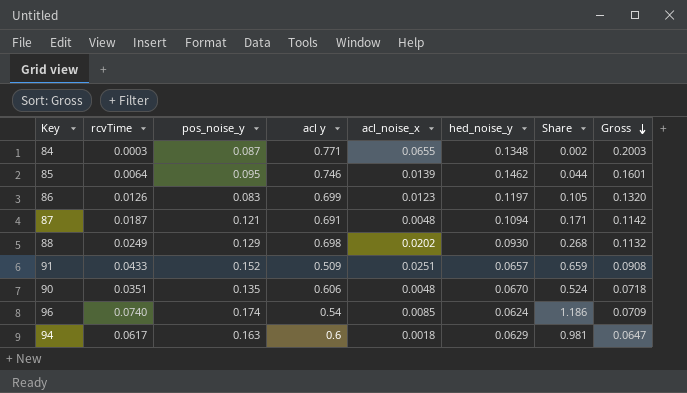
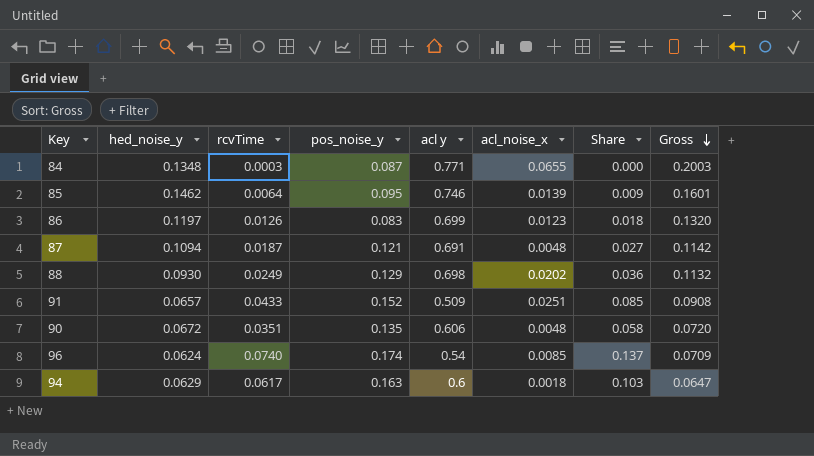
column hed_noise_y | position: 6 -> 2
column Share | formula: [rcvTime] / [hed_noise_y] -> [rcvTime] / [acl y]
90 | hed_noise_y: 0.0670 -> 0.0672
90 | Gross: 0.0718 -> 0.0720

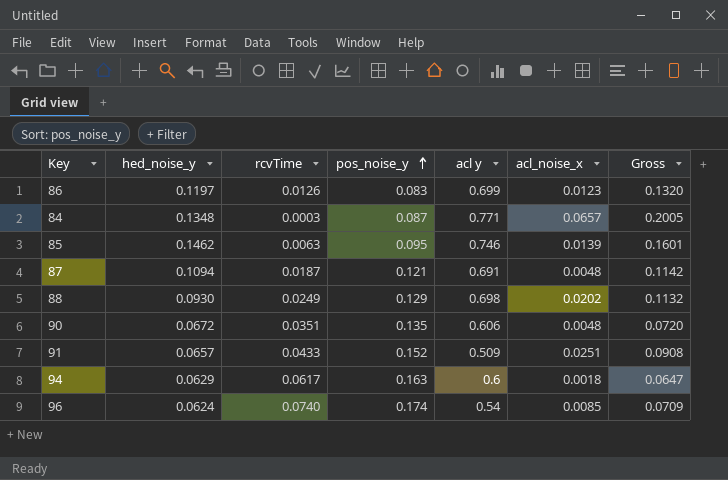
row order: Gross descending -> pos_noise_y ascending
column Share | formula: [rcvTime] / [acl y] -> none
84 | acl_noise_x: 0.0655 -> 0.0657
84 | Gross: 0.2003 -> 0.2005
85 | rcvTime: 0.0064 -> 0.0063

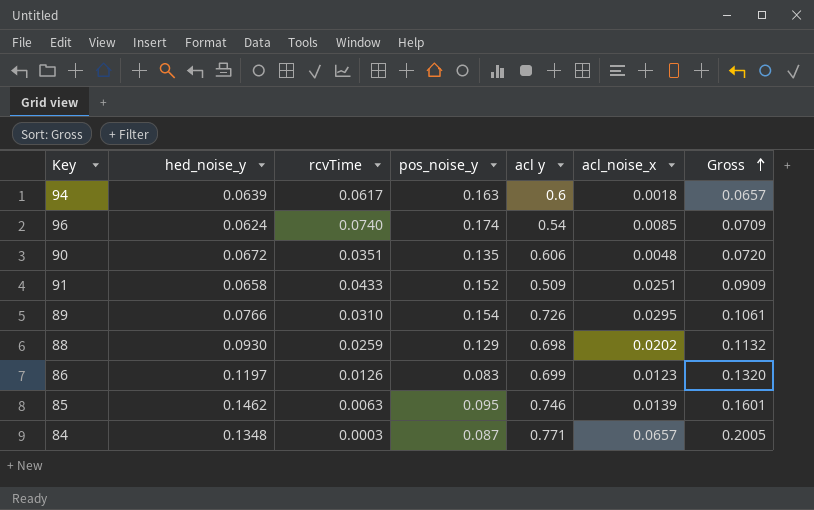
row order: pos_noise_y ascending -> Gross ascending
row 87: 0.1094 | 0.0187 | 0.121 | 0.691 | 0.0048 | 0.1142 -> none
94 | hed_noise_y: 0.0629 -> 0.0639
94 | Gross: 0.0647 -> 0.0657
91 | hed_noise_y: 0.0657 -> 0.0658
91 | Gross: 0.0908 -> 0.0909
row 89: none -> 0.0766 | 0.0310 | 0.154 | 0.726 | 0.0295 | 0.1061
88 | rcvTime: 0.0249 -> 0.0259

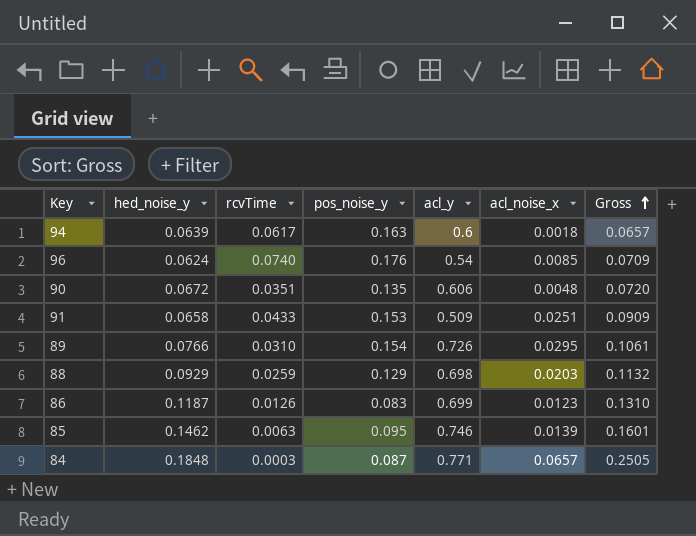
column name: acl y -> acl_y
96 | pos_noise_y: 0.174 -> 0.176
91 | pos_noise_y: 0.152 -> 0.153
88 | hed_noise_y: 0.0930 -> 0.0929
88 | acl_noise_x: 0.0202 -> 0.0203
86 | hed_noise_y: 0.1197 -> 0.1187
86 | Gross: 0.1320 -> 0.1310
84 | hed_noise_y: 0.1348 -> 0.1848
84 | Gross: 0.2005 -> 0.2505

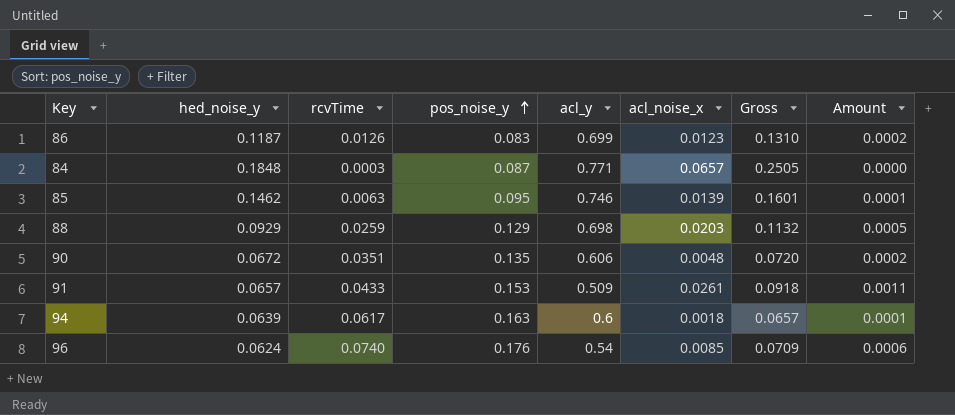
row order: Gross ascending -> pos_noise_y ascending
column Amount | formula: none -> [rcvTime] * [acl_noise_x]
row 89: 0.0766 | 0.0310 | 0.154 | 0.726 | 0.0295 | 0.1061 -> none
91 | hed_noise_y: 0.0658 -> 0.0657
91 | acl_noise_x: 0.0251 -> 0.0261
91 | Gross: 0.0909 -> 0.0918

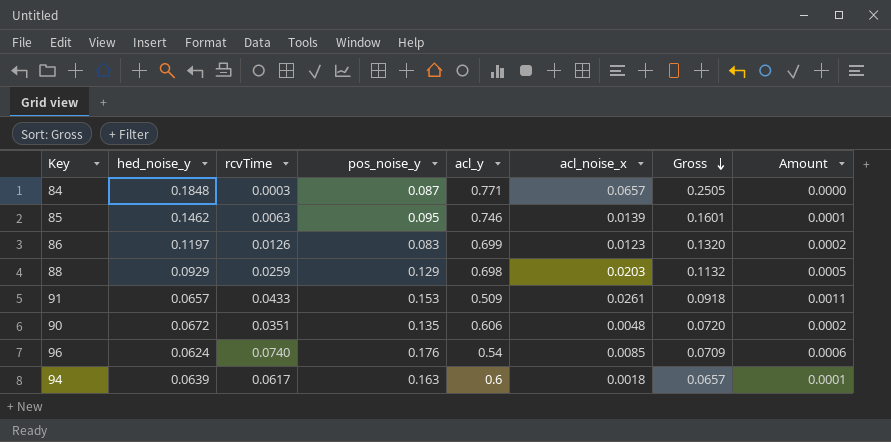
row order: pos_noise_y ascending -> Gross descending
86 | hed_noise_y: 0.1187 -> 0.1197
86 | Gross: 0.1310 -> 0.1320

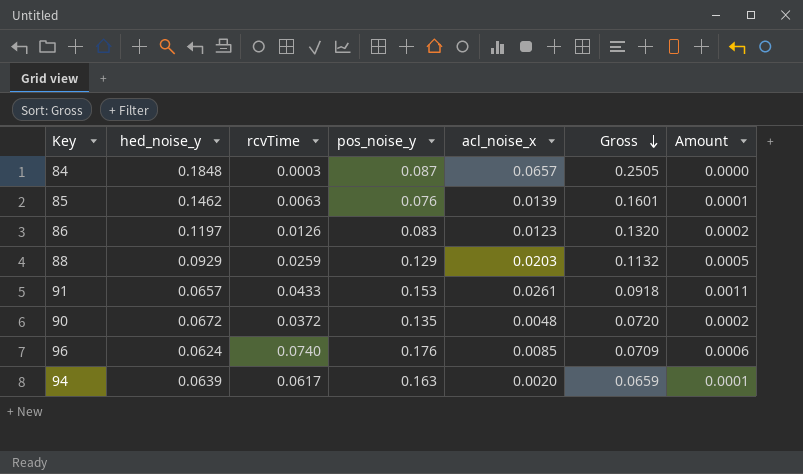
column acl_y | position: 5 -> none
85 | pos_noise_y: 0.095 -> 0.076
90 | rcvTime: 0.0351 -> 0.0372
94 | acl_noise_x: 0.0018 -> 0.0020
94 | Gross: 0.0657 -> 0.0659

